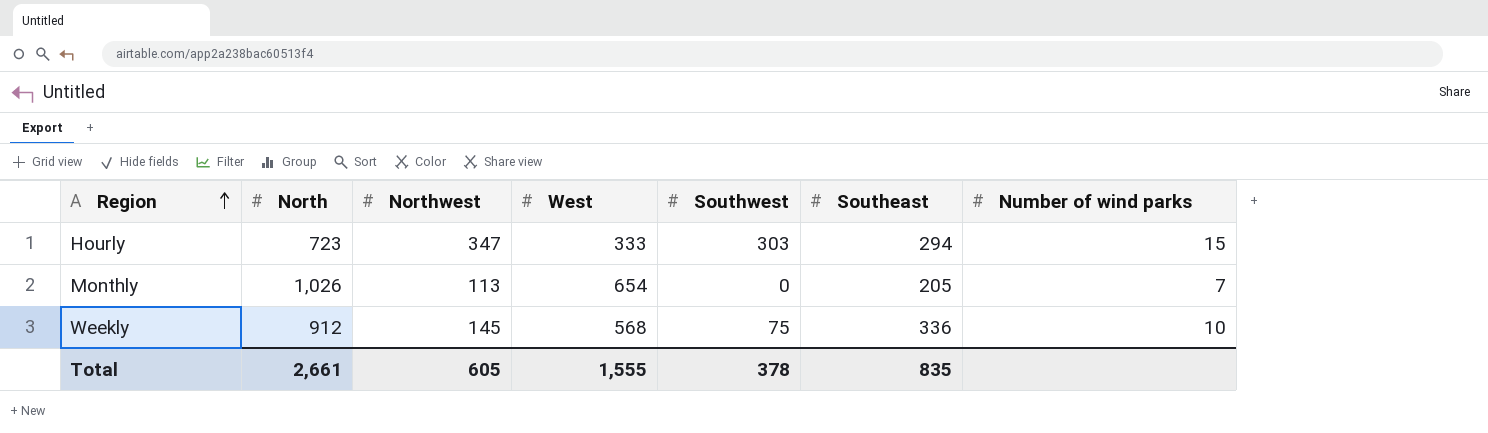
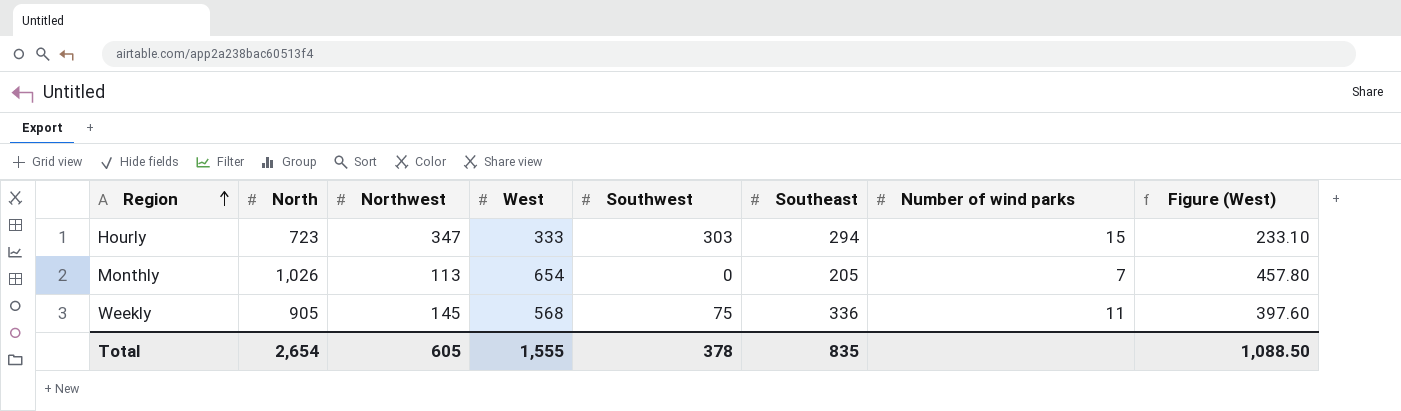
column Figure (West) | formula: none -> [West] * 0.7
Weekly | North: 912 -> 905
Weekly | Number of wind parks: 10 -> 11
Total | North: 2,661 -> 2,654

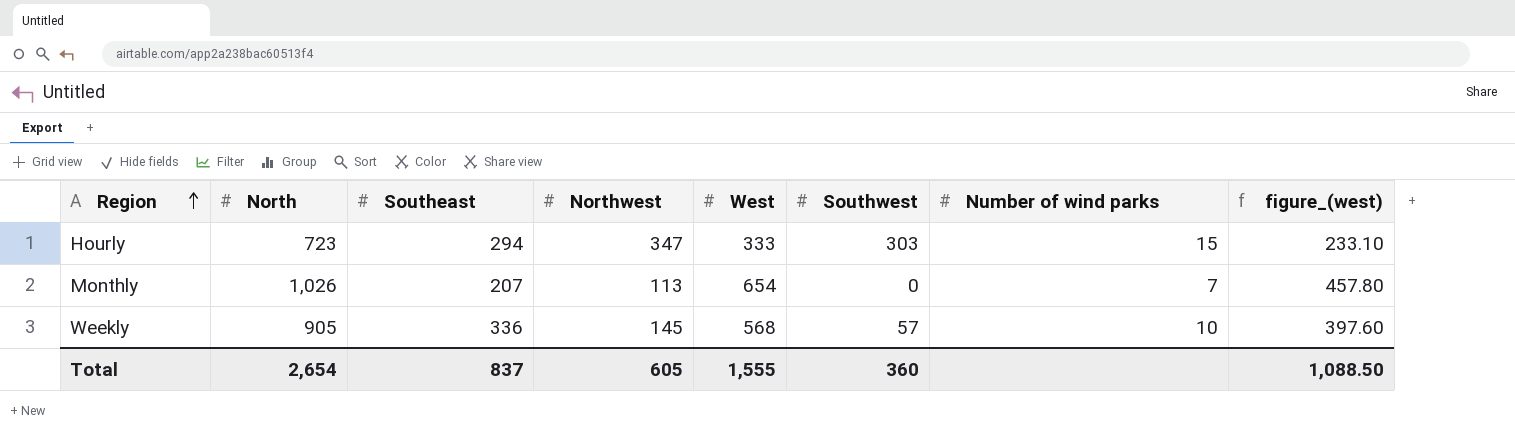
column Southeast | position: 6 -> 3
column name: Figure (West) -> figure_(west)
Monthly | Southeast: 205 -> 207
Weekly | Southwest: 75 -> 57
Weekly | Number of wind parks: 11 -> 10
Total | Southeast: 835 -> 837
Total | Southwest: 378 -> 360

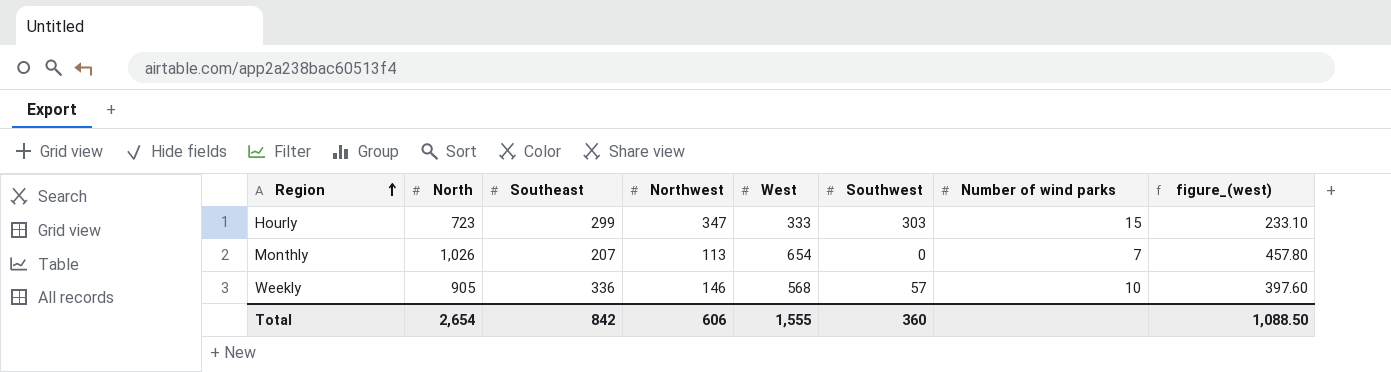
Hourly | Southeast: 294 -> 299
Weekly | Northwest: 145 -> 146
Total | Southeast: 837 -> 842
Total | Northwest: 605 -> 606

